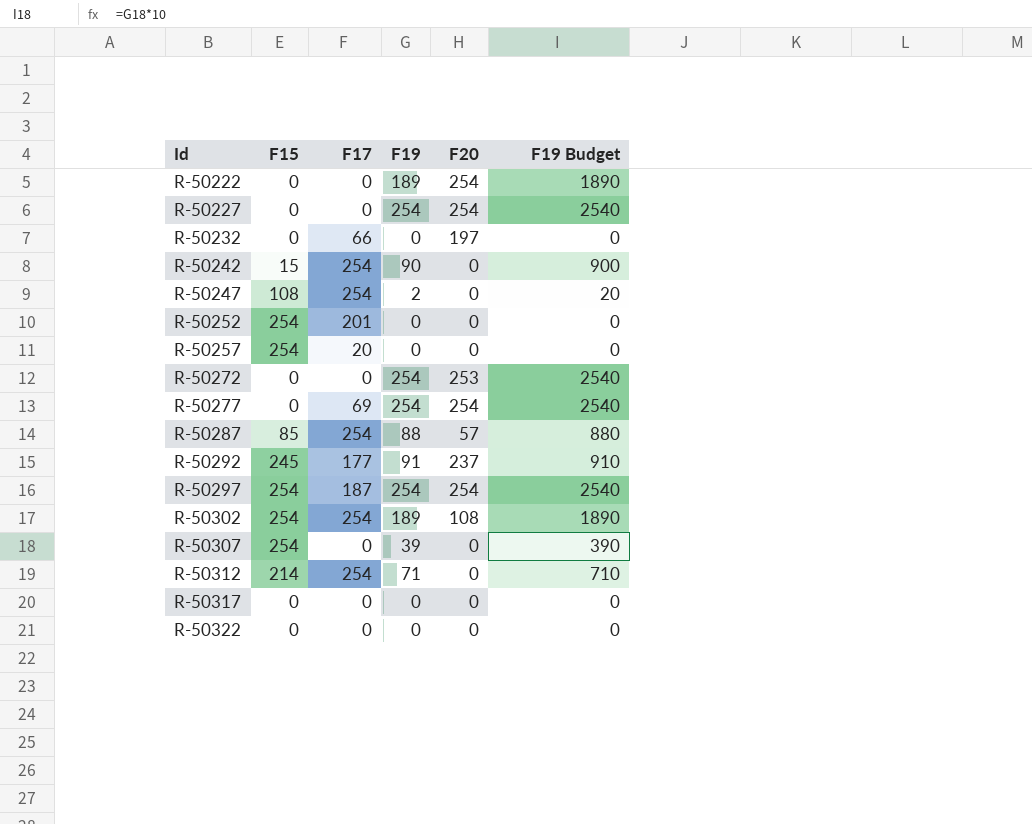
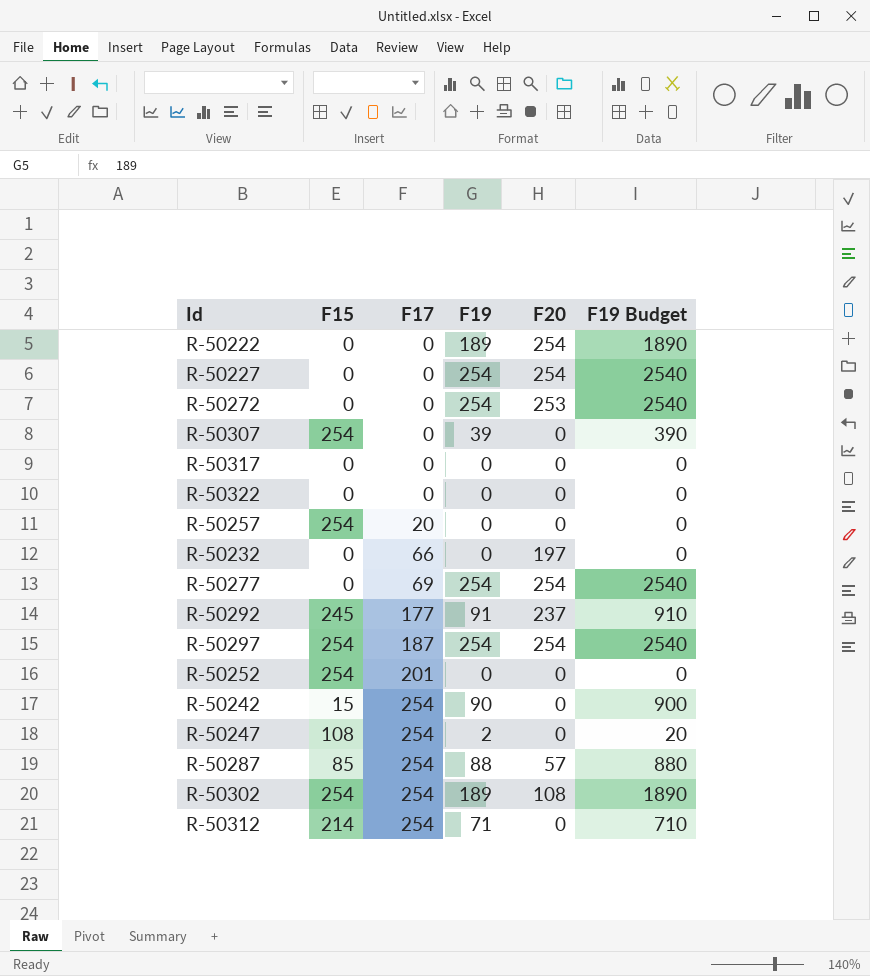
row order: Id ascending -> F17 ascending

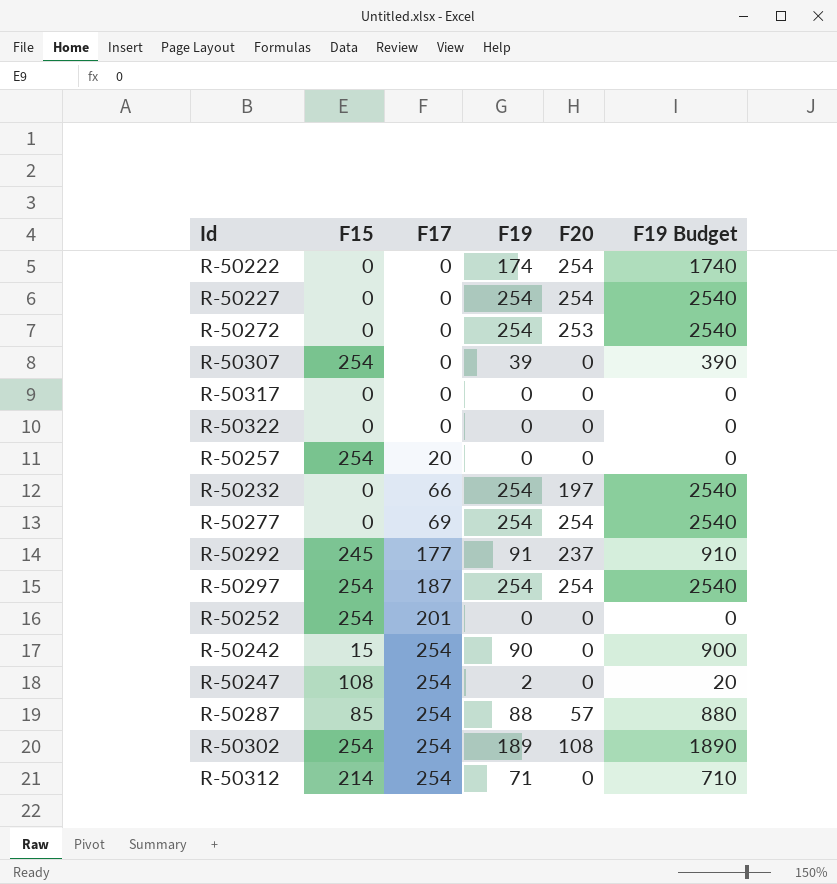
R-50222 | F19: 189 -> 174
R-50222 | F19 Budget: 1890 -> 1740
R-50232 | F19: 0 -> 254
R-50232 | F19 Budget: 0 -> 2540

